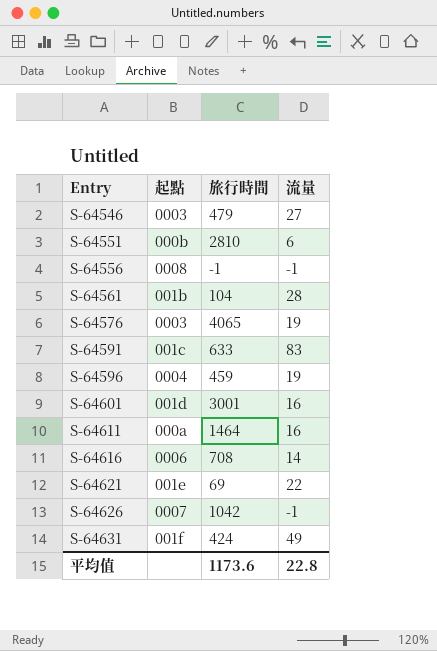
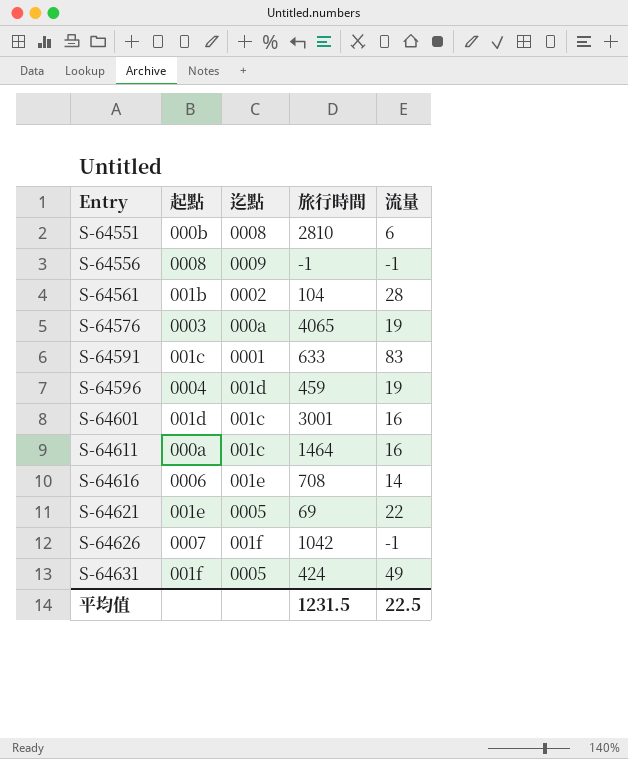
column 迄點 | position: none -> 3
row S-64546: 0003 | 479 | 27 -> none
平均值 | 旅行時間: 1173.6 -> 1231.5
平均值 | 流量: 22.8 -> 22.5

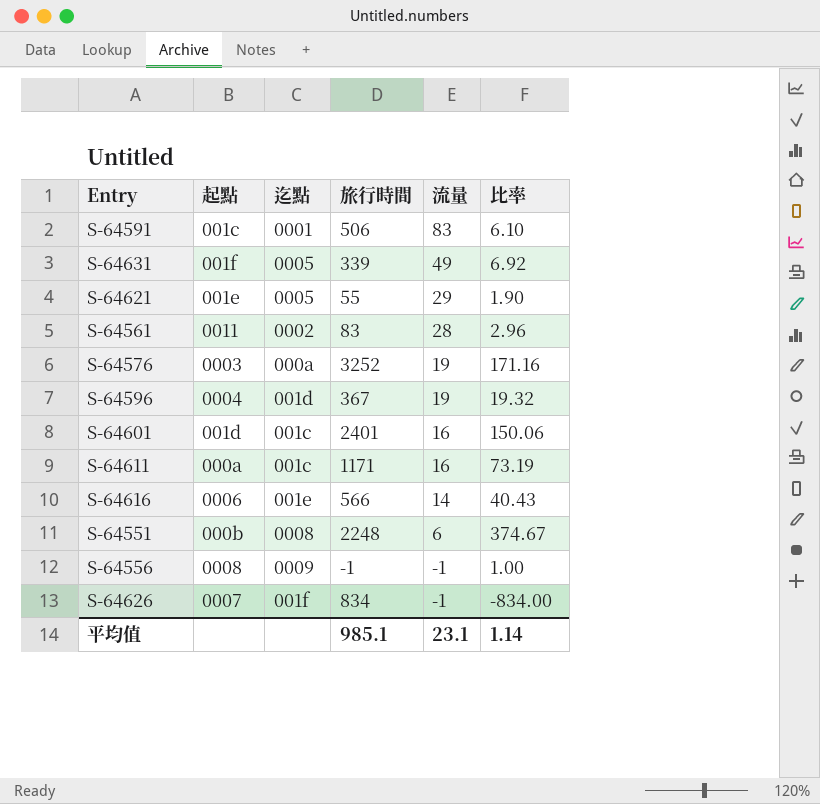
row order: Entry ascending -> 流量 descending
column 比率 | formula: none -> [旅行時間] / [流量]
S-64591 | 旅行時間: 633 -> 506
S-64631 | 旅行時間: 424 -> 339
S-64621 | 旅行時間: 69 -> 55
S-64621 | 流量: 22 -> 29
S-64561 | 起點: 001b -> 0011
S-64561 | 旅行時間: 104 -> 83
S-64576 | 旅行時間: 4065 -> 3252
S-64596 | 旅行時間: 459 -> 367
S-64601 | 旅行時間: 3001 -> 2401
S-64611 | 旅行時間: 1464 -> 1171
S-64616 | 旅行時間: 708 -> 566
S-64551 | 旅行時間: 2810 -> 2248
S-64626 | 旅行時間: 1042 -> 834
平均值 | 旅行時間: 1231.5 -> 985.1
平均值 | 流量: 22.5 -> 23.1

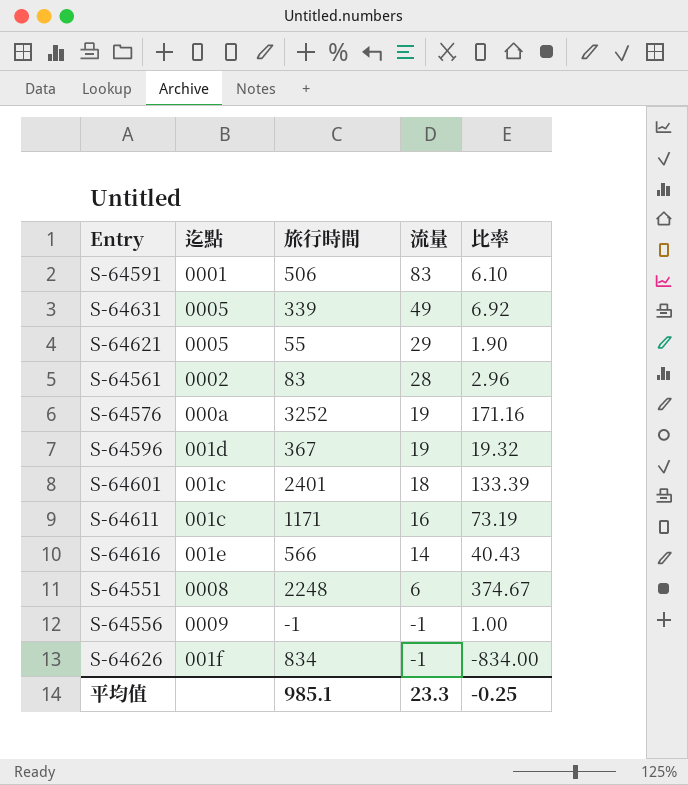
column 起點 | position: 2 -> none
S-64601 | 流量: 16 -> 18
S-64601 | 比率: 150.06 -> 133.39
平均值 | 流量: 23.1 -> 23.3
平均值 | 比率: 1.14 -> -0.25

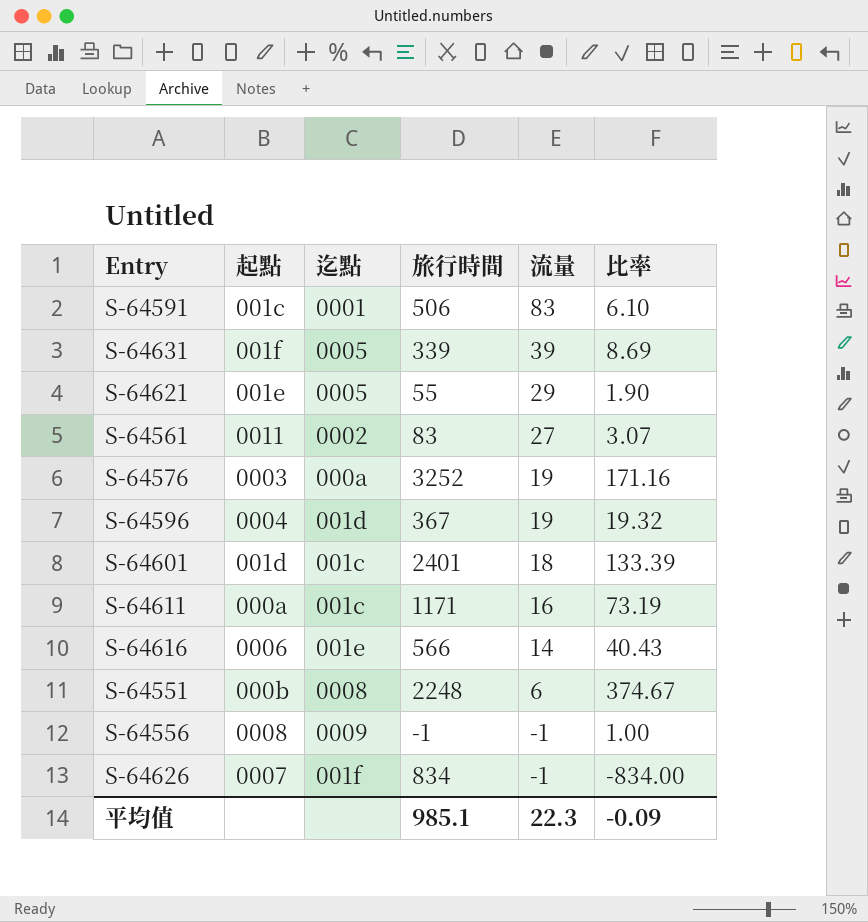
column 起點 | position: none -> 2
S-64631 | 流量: 49 -> 39
S-64631 | 比率: 6.92 -> 8.69
S-64561 | 流量: 28 -> 27
S-64561 | 比率: 2.96 -> 3.07
平均值 | 流量: 23.3 -> 22.3
平均值 | 比率: -0.25 -> -0.09

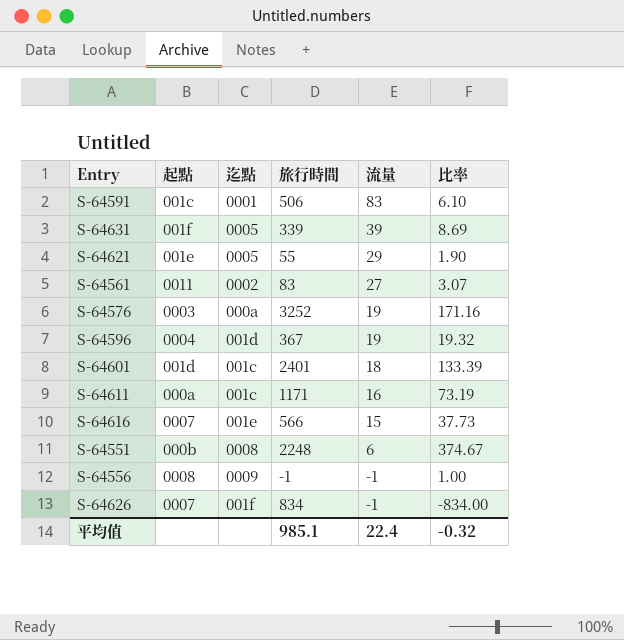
S-64616 | 起點: 0006 -> 0007
S-64616 | 流量: 14 -> 15
S-64616 | 比率: 40.43 -> 37.73
平均值 | 流量: 22.3 -> 22.4
平均值 | 比率: -0.09 -> -0.32

